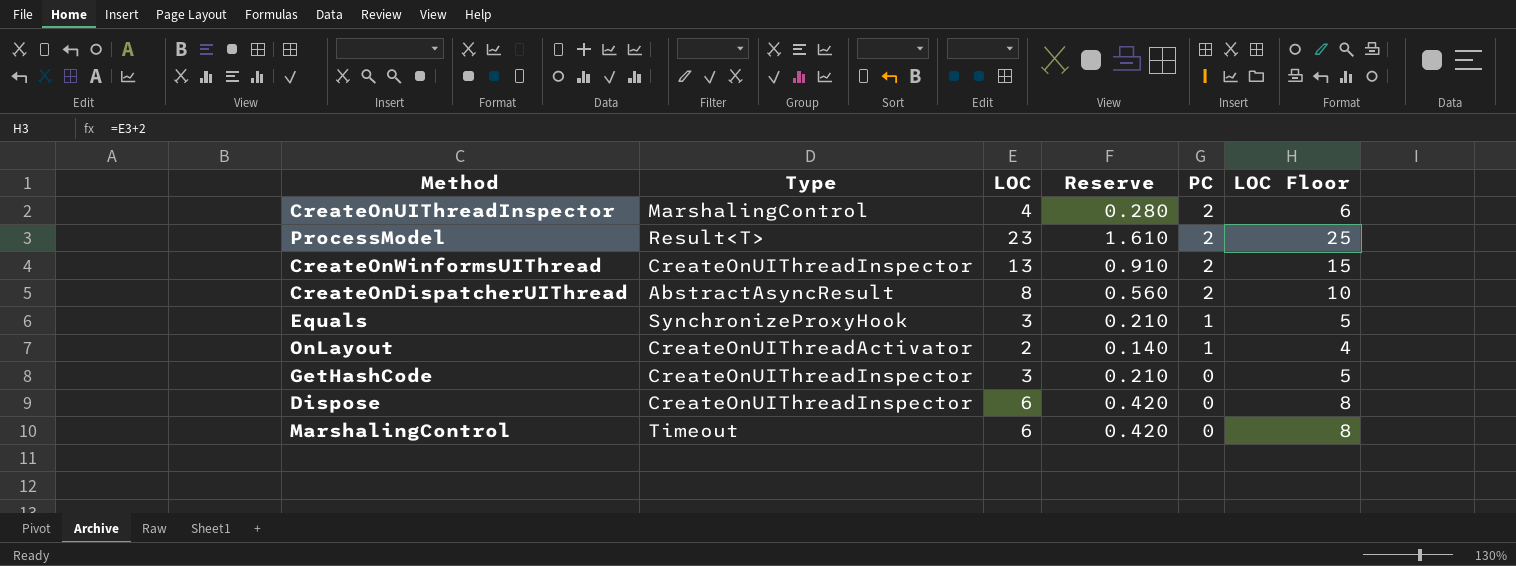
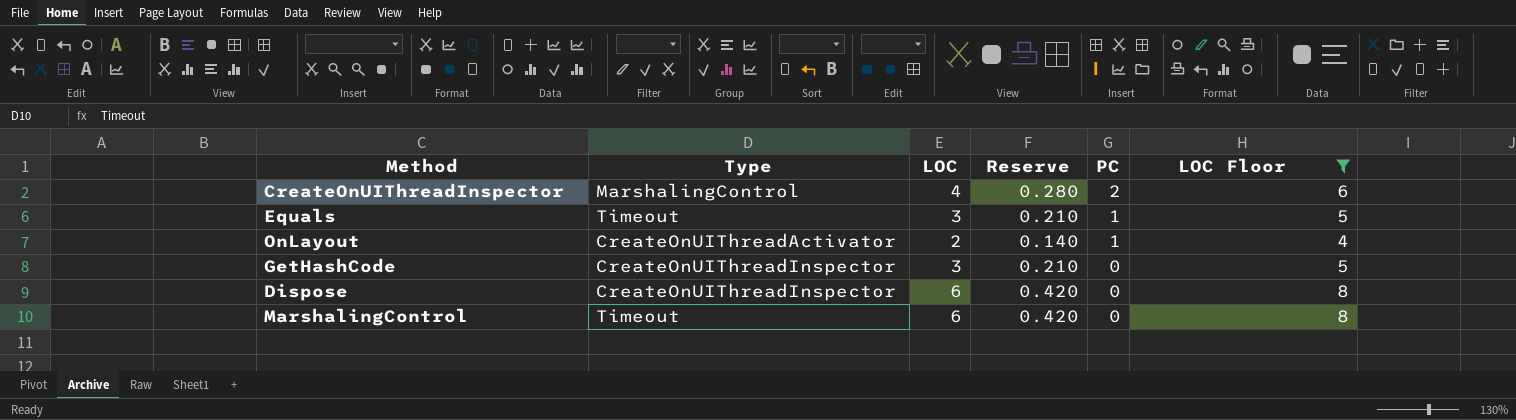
filter: none -> LOC Floor <= 8
Equals | Type: SynchronizeProxyHook -> Timeout

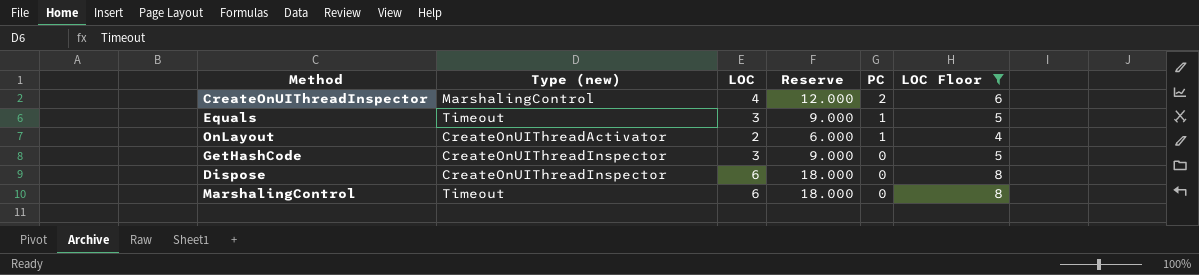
column name: Type -> Type (new)
column Reserve | formula: [LOC] * 0.07 -> [LOC] * 3

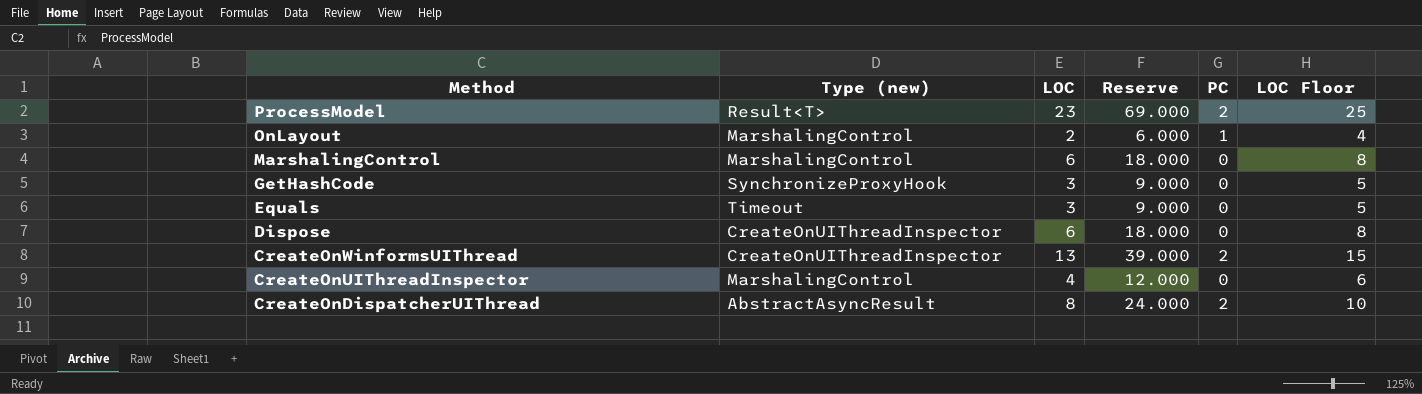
filter: LOC Floor <= 8 -> none
row order: PC descending -> Method descending
OnLayout | Type (new): CreateOnUIThreadActivator -> MarshalingControl
MarshalingControl | Type (new): Timeout -> MarshalingControl
GetHashCode | Type (new): CreateOnUIThreadInspector -> SynchronizeProxyHook
Equals | PC: 1 -> 0
CreateOnUIThreadInspector | PC: 2 -> 0

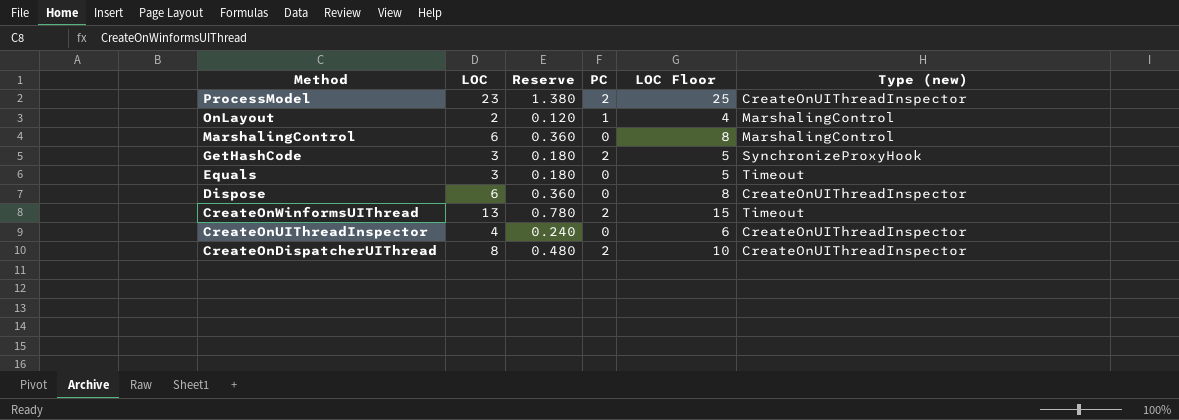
column Reserve | formula: [LOC] * 3 -> [LOC] * 0.06
column Type (new) | position: 2 -> 6
ProcessModel | Type (new): Result<T> -> CreateOnUIThreadInspector
GetHashCode | PC: 0 -> 2
CreateOnWinformsUIThread | Type (new): CreateOnUIThreadInspector -> Timeout
CreateOnUIThreadInspector | Type (new): MarshalingControl -> CreateOnUIThreadInspector
CreateOnDispatcherUIThread | Type (new): AbstractAsyncResult -> CreateOnUIThreadInspector

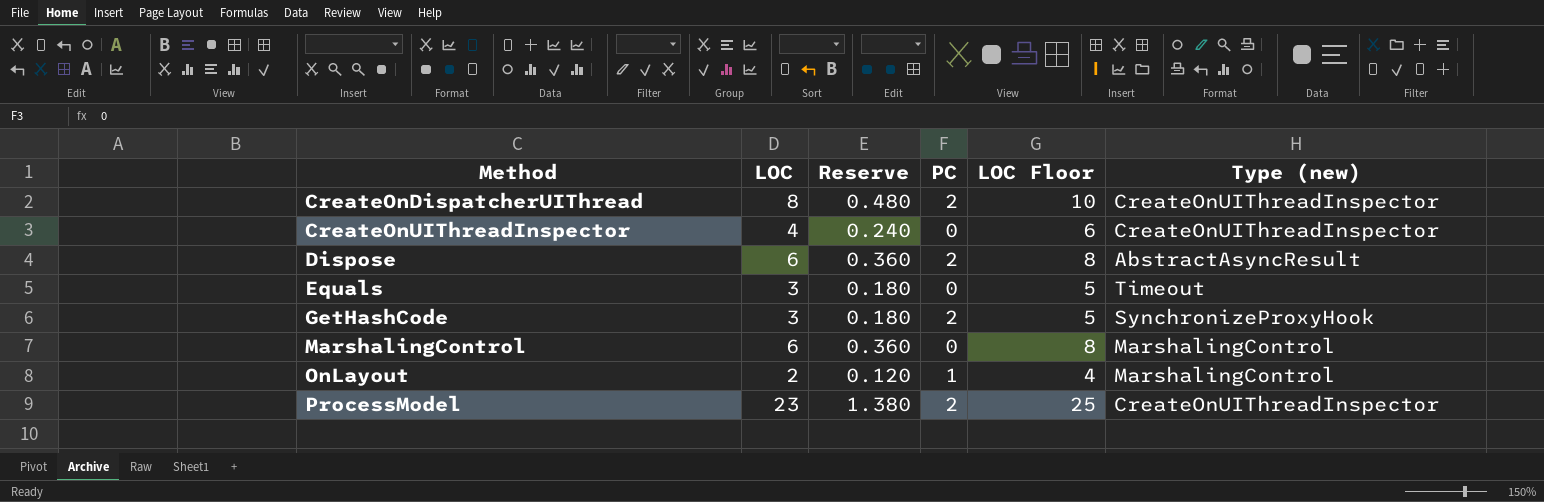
row order: Method descending -> Method ascending
row CreateOnWinformsUIThread: 13 | 0.780 | 2 | 15 | Timeout -> none
Dispose | PC: 0 -> 2
Dispose | Type (new): CreateOnUIThreadInspector -> AbstractAsyncResult

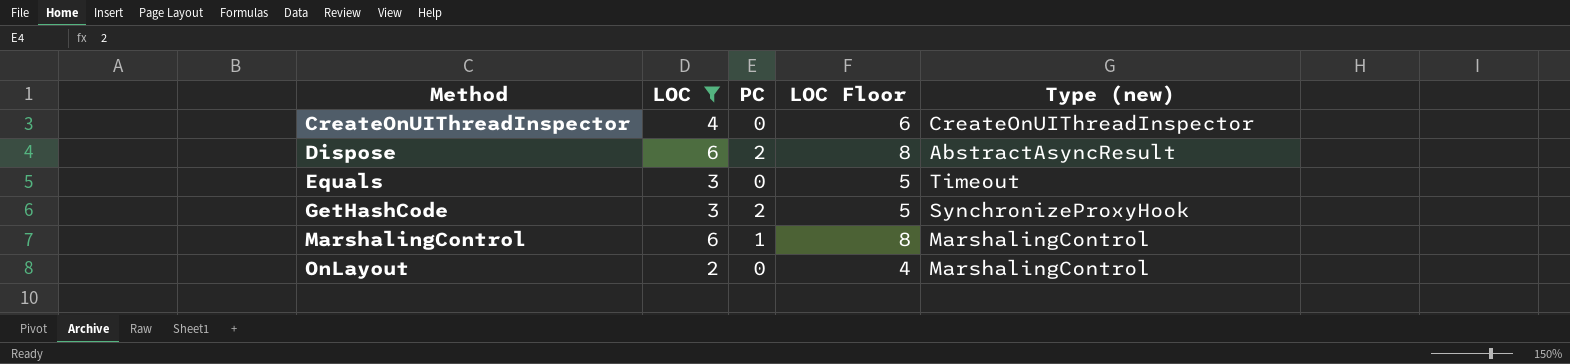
filter: none -> LOC <= 6
column Reserve | formula: [LOC] * 0.06 -> none
MarshalingControl | PC: 0 -> 1
OnLayout | PC: 1 -> 0

